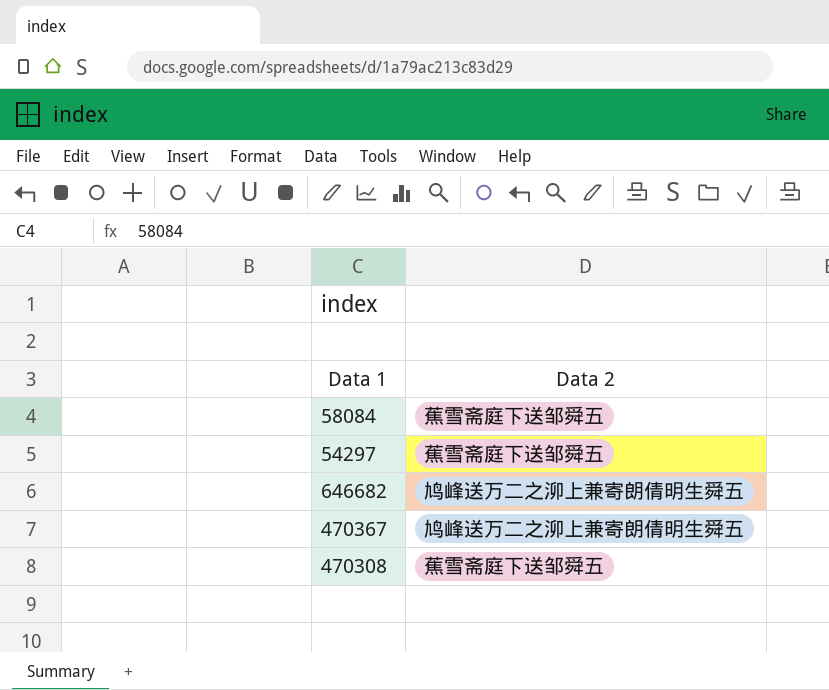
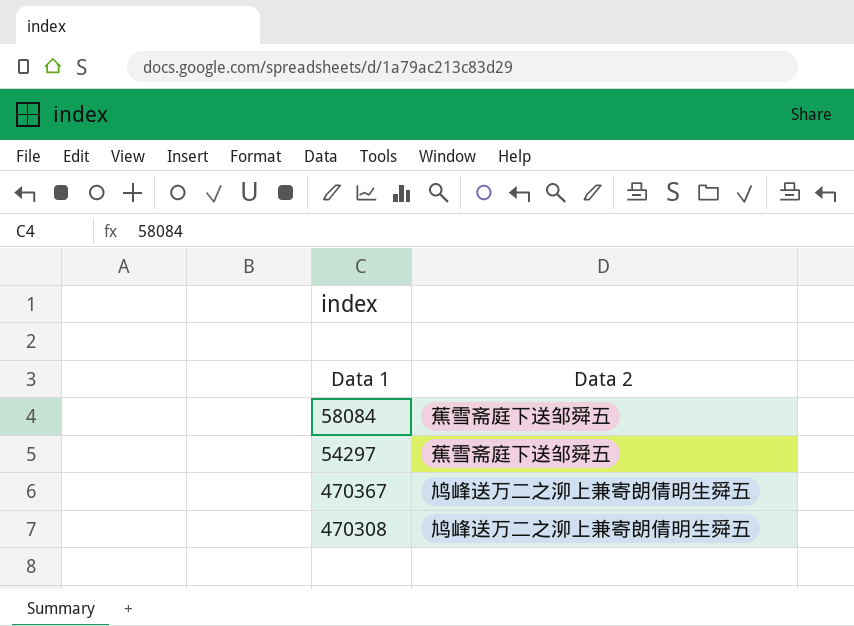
row 646682: 鸠峰送万二之泖上兼寄朗倩明生舜五 -> none
470308 | Data 2: 蕉雪斋庭下送邹舜五 -> 鸠峰送万二之泖上兼寄朗倩明生舜五

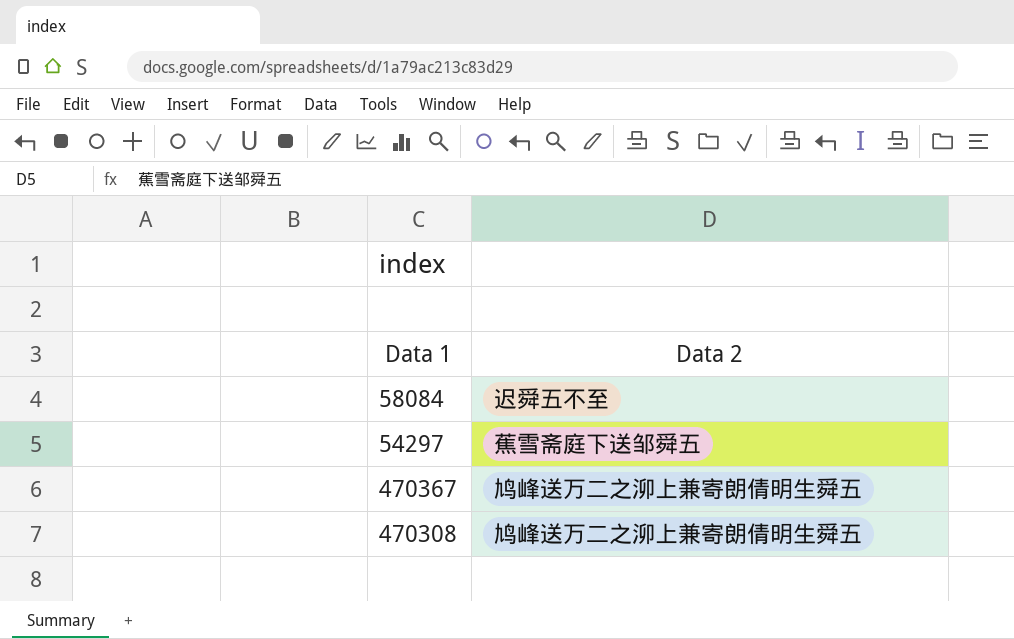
58084 | Data 2: 蕉雪斋庭下送邹舜五 -> 迟舜五不至

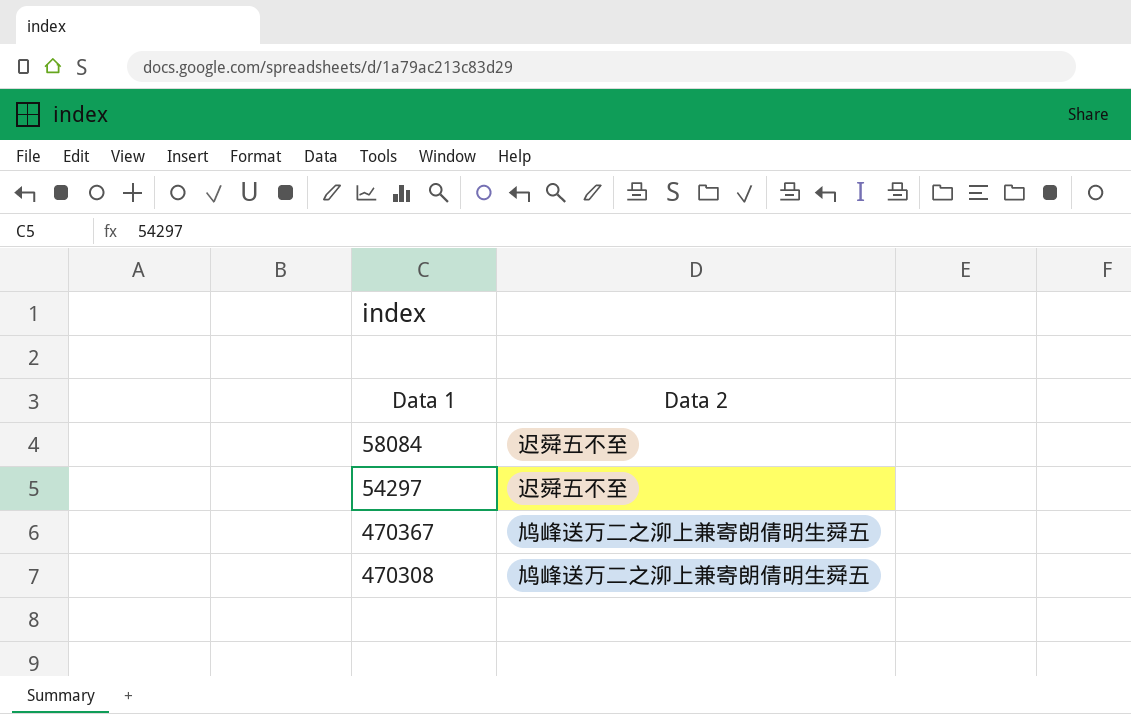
54297 | Data 2: 蕉雪斋庭下送邹舜五 -> 迟舜五不至

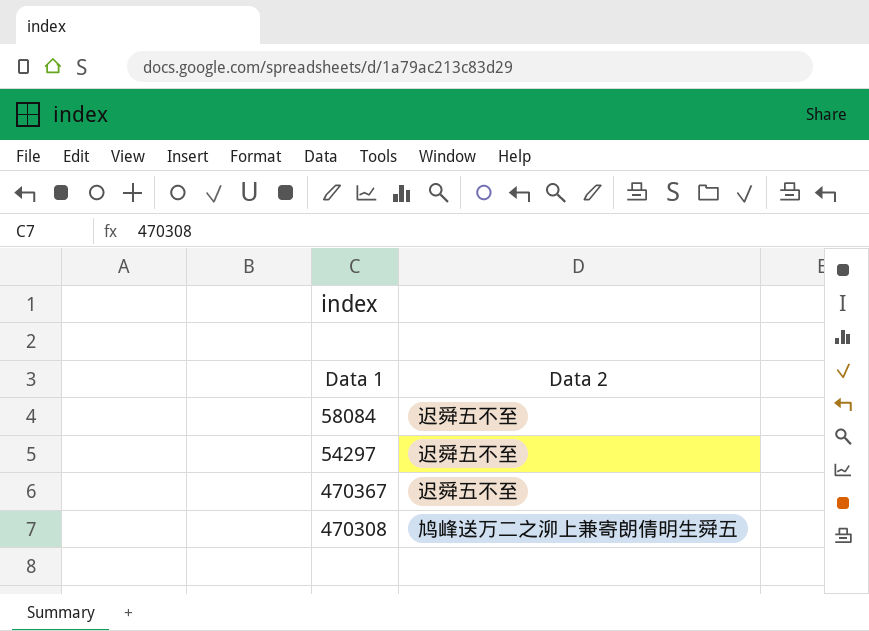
470367 | Data 2: 鸠峰送万二之泖上兼寄朗倩明生舜五 -> 迟舜五不至

